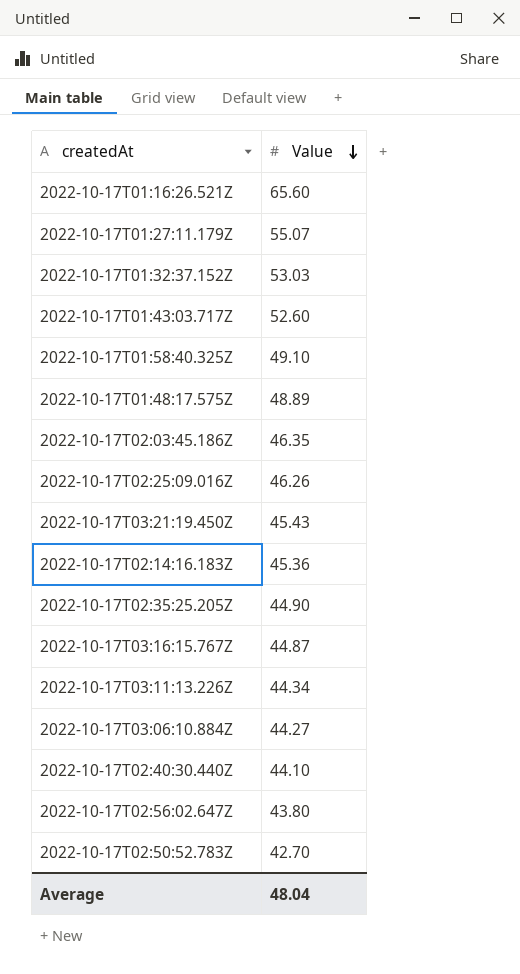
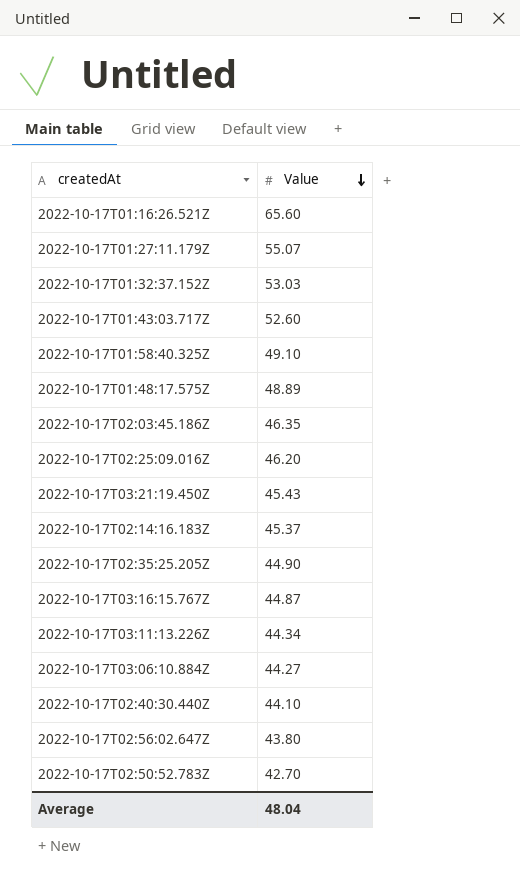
2022-10-17T02:25:09.016Z | Value: 46.26 -> 46.20
2022-10-17T02:14:16.183Z | Value: 45.36 -> 45.37

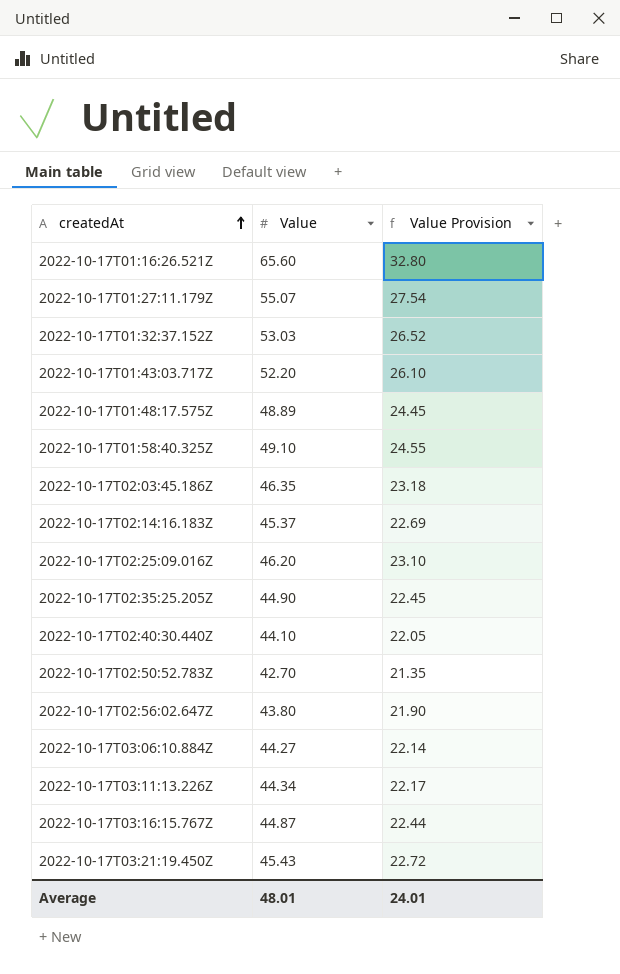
row order: Value descending -> createdAt ascending
column Value Provision | formula: none -> [Value] * 0.5
2022-10-17T01:43:03.717Z | Value: 52.60 -> 52.20
Average | Value: 48.04 -> 48.01

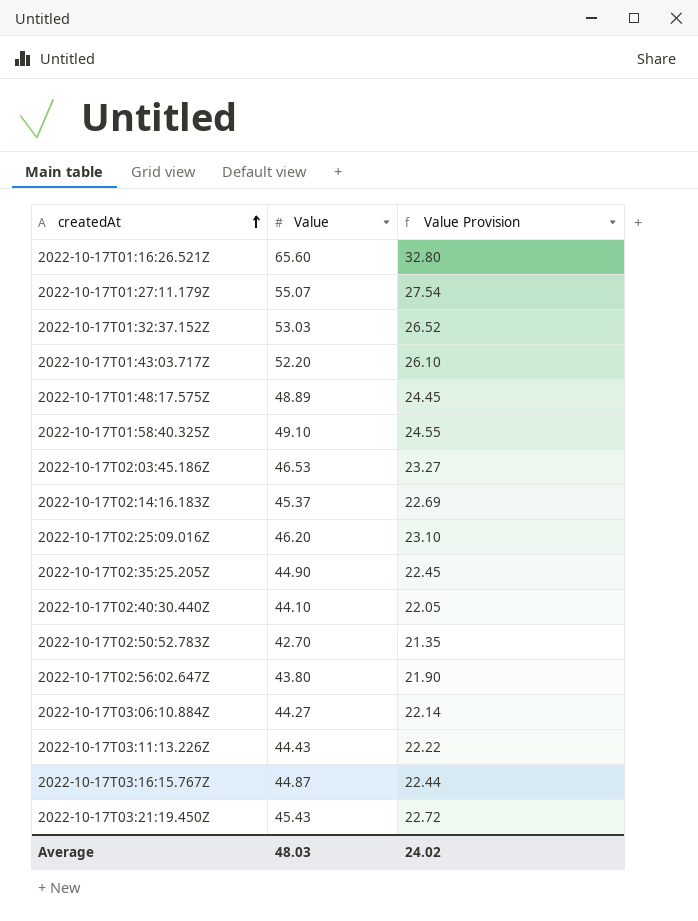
2022-10-17T02:03:45.186Z | Value: 46.35 -> 46.53
2022-10-17T02:03:45.186Z | Value Provision: 23.18 -> 23.27
2022-10-17T03:11:13.226Z | Value: 44.34 -> 44.43
2022-10-17T03:11:13.226Z | Value Provision: 22.17 -> 22.22
Average | Value: 48.01 -> 48.03
Average | Value Provision: 24.01 -> 24.02

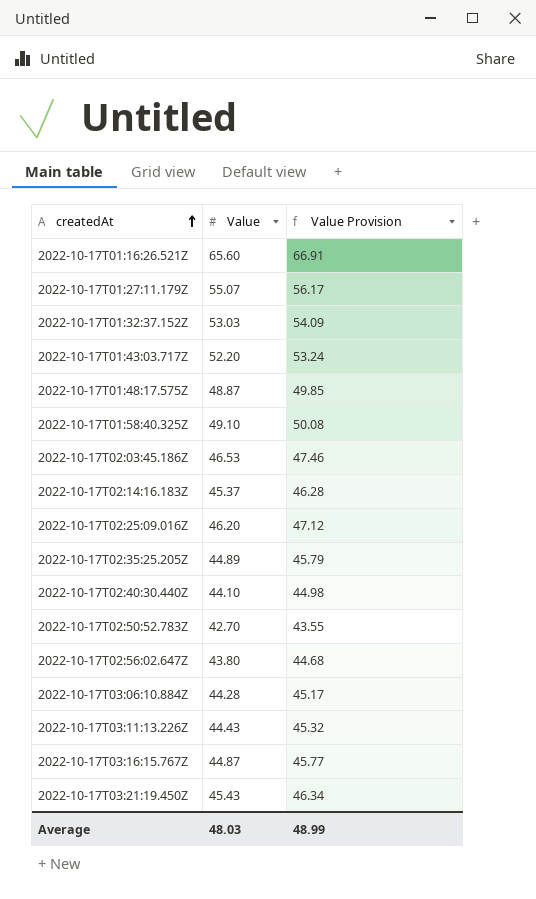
column Value Provision | formula: [Value] * 0.5 -> [Value] * 1.02
2022-10-17T01:48:17.575Z | Value: 48.89 -> 48.87
2022-10-17T02:35:25.205Z | Value: 44.90 -> 44.89
2022-10-17T03:06:10.884Z | Value: 44.27 -> 44.28
Average | Value Provision: 24.02 -> 48.99

